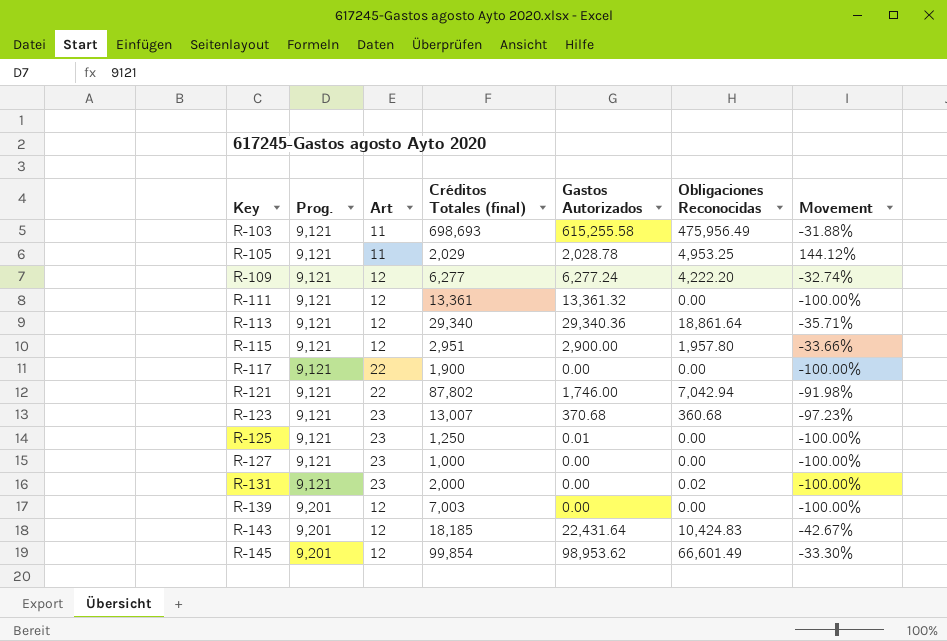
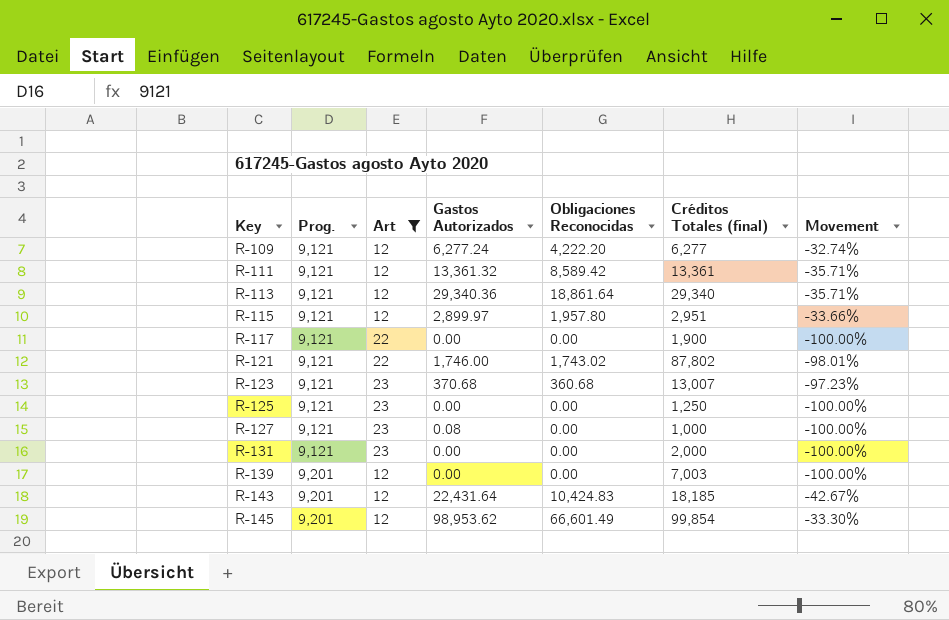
filter: none -> Art != 11
column Créditos Totales (final) | position: 4 -> 6
R-111 | Obligaciones Reconocidas: 0.00 -> 8,589.42
R-111 | Movement: -100.00% -> -35.71%
R-115 | Gastos Autorizados: 2,900.00 -> 2,899.97
R-121 | Obligaciones Reconocidas: 7,042.94 -> 1,743.02
R-121 | Movement: -91.98% -> -98.01%
R-125 | Gastos Autorizados: 0.01 -> 0.00
R-127 | Gastos Autorizados: 0.00 -> 0.08
R-131 | Obligaciones Reconocidas: 0.02 -> 0.00

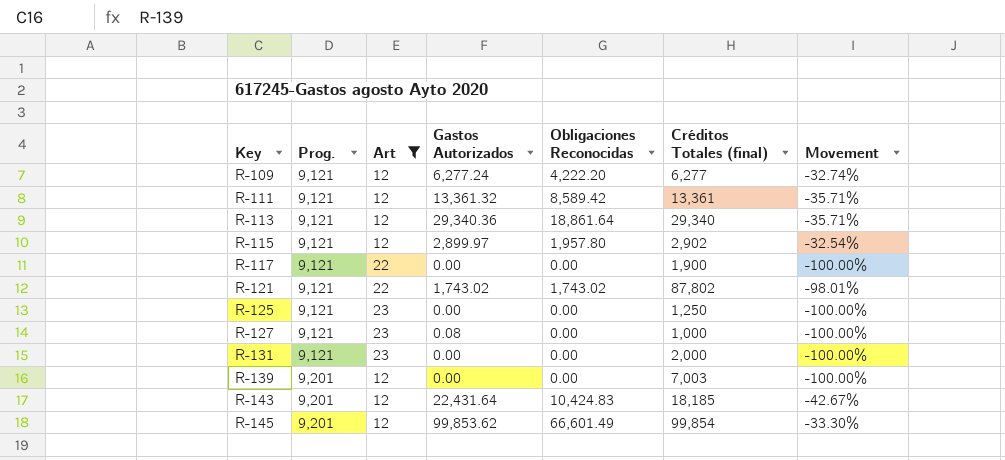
row R-123: 9,121 | 23 | 370.68 | 360.68 | 13,007 | -97.23% -> none
R-115 | Créditos Totales (final): 2,951 -> 2,902
R-115 | Movement: -33.66% -> -32.54%
R-121 | Gastos Autorizados: 1,746.00 -> 1,743.02
R-145 | Gastos Autorizados: 98,953.62 -> 99,853.62

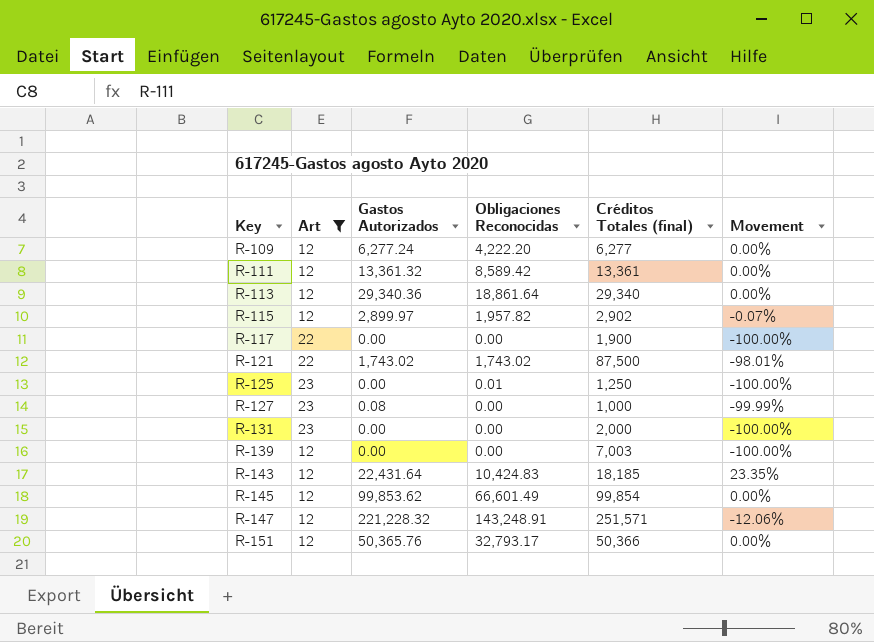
column Prog. | position: 2 -> none
column Movement | formula: ([Obligaciones Reconocidas] - [Créditos Totales (final)]) / [Créditos Totales (final)] -> ([Gastos Autorizados] - [Créditos Totales (final)]) / [Créditos Totales (final)]
R-115 | Obligaciones Reconocidas: 1,957.80 -> 1,957.82
R-121 | Créditos Totales (final): 87,802 -> 87,500
R-125 | Obligaciones Reconocidas: 0.00 -> 0.01
row R-147: none -> 12 | 221,228.32 | 143,248.91 | 251,571 | -12.06%
row R-151: none -> 12 | 50,365.76 | 32,793.17 | 50,366 | 0.00%

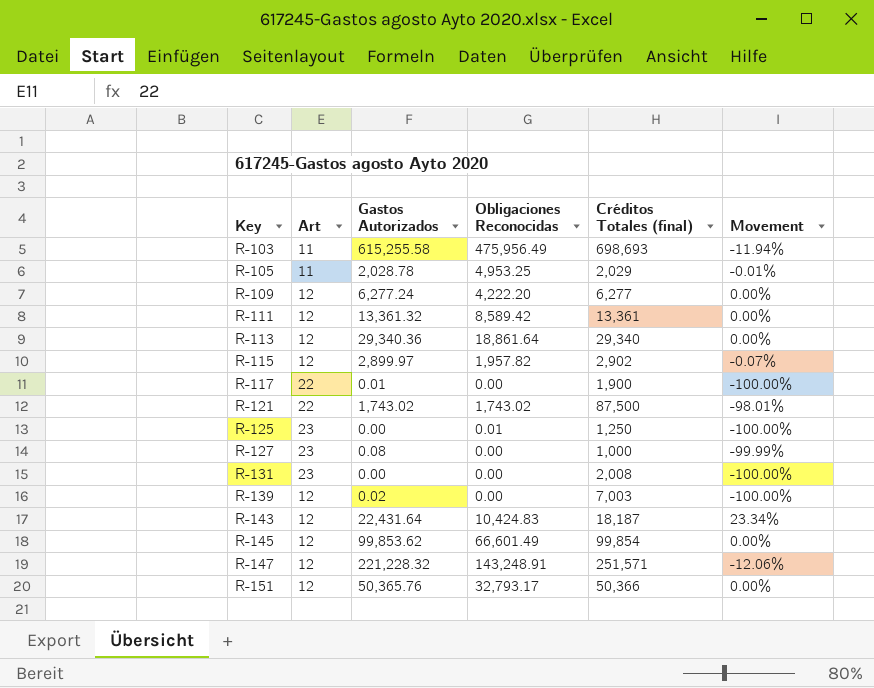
filter: Art != 11 -> none
R-117 | Gastos Autorizados: 0.00 -> 0.01
R-131 | Créditos Totales (final): 2,000 -> 2,008
R-139 | Gastos Autorizados: 0.00 -> 0.02
R-143 | Créditos Totales (final): 18,185 -> 18,187
R-143 | Movement: 23.35% -> 23.34%

